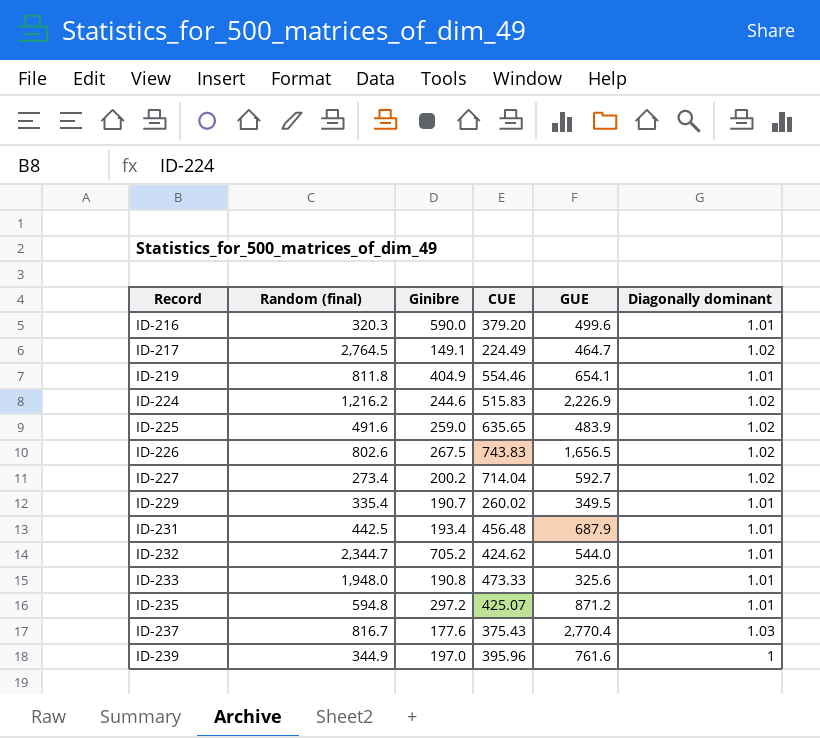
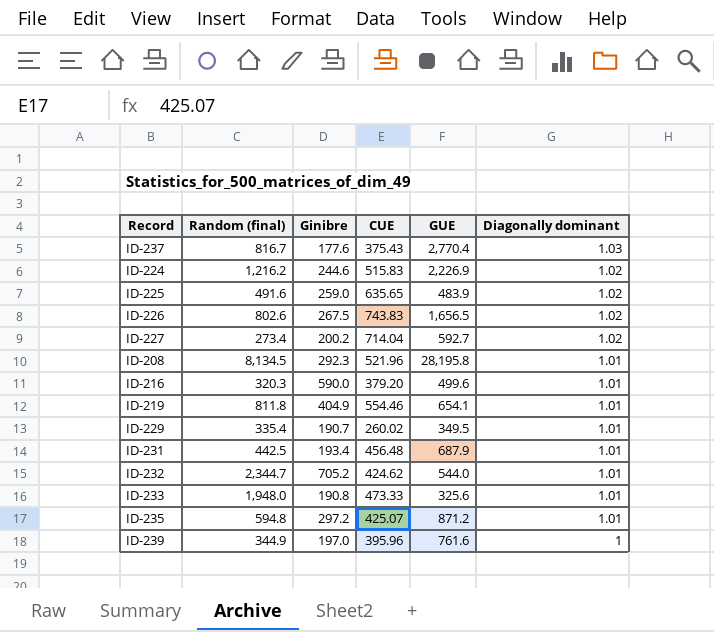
row order: Record ascending -> Diagonally dominant descending
row ID-217: 2,764.5 | 149.1 | 224.49 | 464.7 | 1.02 -> none
row ID-208: none -> 8,134.5 | 292.3 | 521.96 | 28,195.8 | 1.01

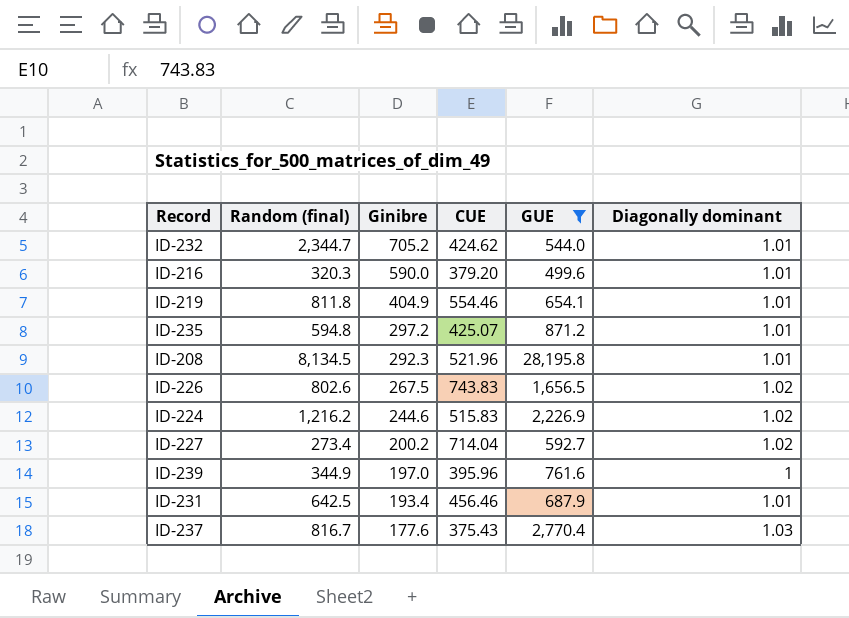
filter: none -> GUE >= 499.6
row order: Diagonally dominant descending -> Ginibre descending
ID-231 | Random (final): 442.5 -> 642.5
ID-231 | CUE: 456.48 -> 456.46

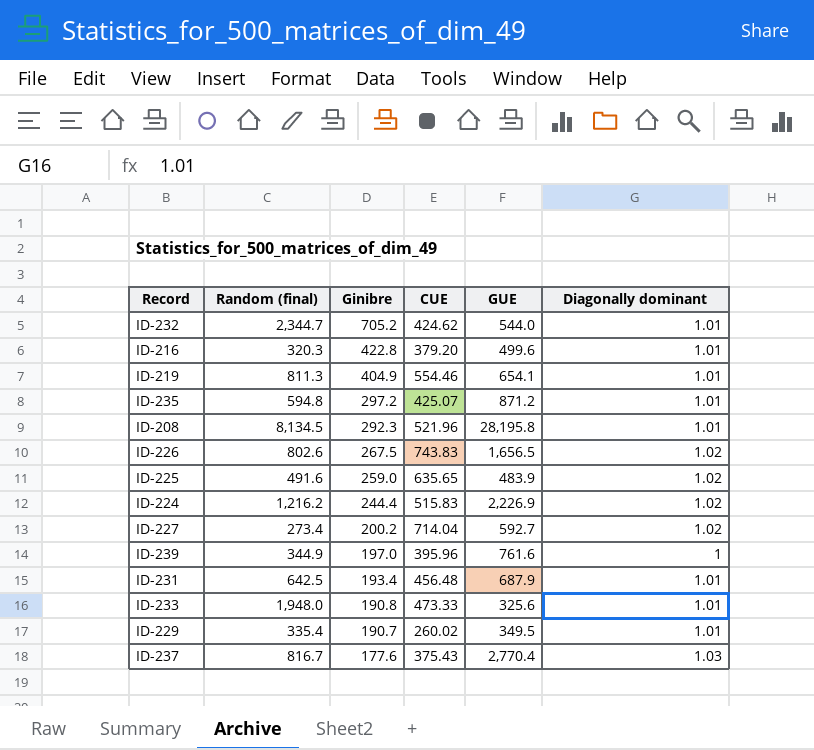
filter: GUE >= 499.6 -> none
ID-216 | Ginibre: 590.0 -> 422.8
ID-219 | Random (final): 811.8 -> 811.3
ID-224 | Ginibre: 244.6 -> 244.4
ID-231 | CUE: 456.46 -> 456.48

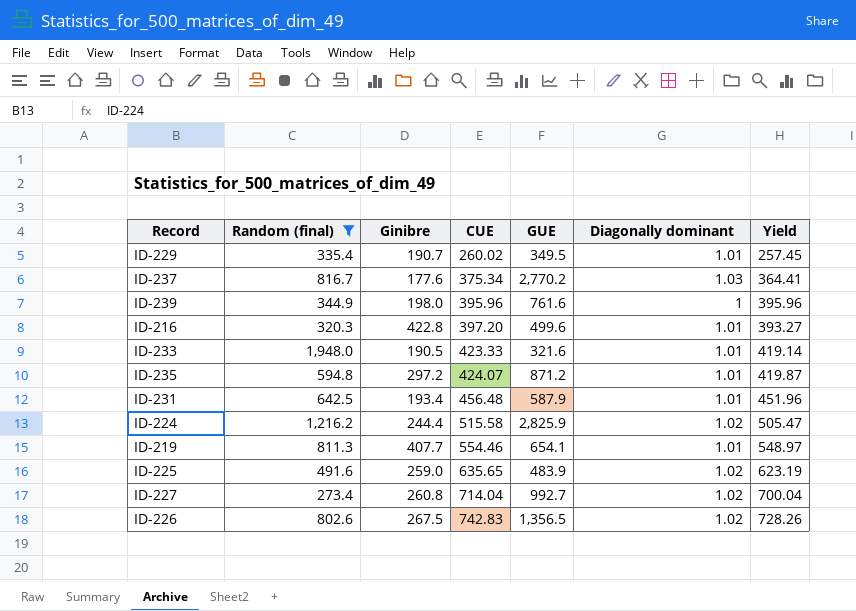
filter: none -> Random (final) <= 1,948.0
row order: Ginibre descending -> CUE ascending
column Yield | formula: none -> [CUE] / [Diagonally dominant]
ID-237 | CUE: 375.43 -> 375.34
ID-237 | GUE: 2,770.4 -> 2,770.2
ID-239 | Ginibre: 197.0 -> 198.0
ID-216 | CUE: 379.20 -> 397.20
ID-233 | Ginibre: 190.8 -> 190.5
ID-233 | CUE: 473.33 -> 423.33
ID-233 | GUE: 325.6 -> 321.6
ID-235 | CUE: 425.07 -> 424.07
ID-231 | GUE: 687.9 -> 587.9
ID-224 | CUE: 515.83 -> 515.58
ID-224 | GUE: 2,226.9 -> 2,825.9
ID-219 | Ginibre: 404.9 -> 407.7
ID-227 | Ginibre: 200.2 -> 260.8
ID-227 | GUE: 592.7 -> 992.7
ID-226 | CUE: 743.83 -> 742.83
ID-226 | GUE: 1,656.5 -> 1,356.5

